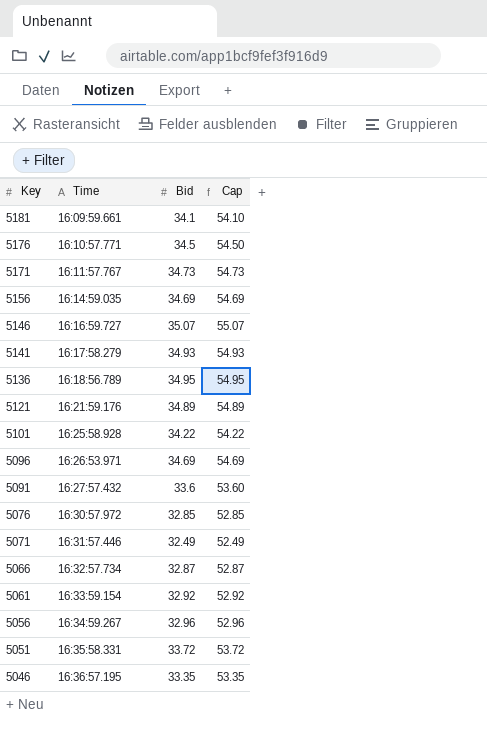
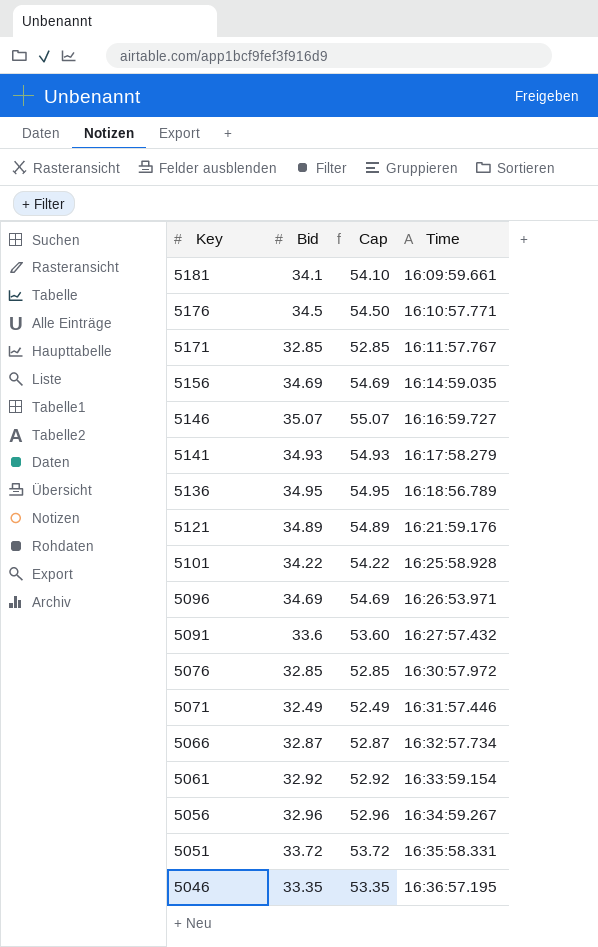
column Time | position: 2 -> 4
5171 | Bid: 34.73 -> 32.85
5171 | Cap: 54.73 -> 52.85

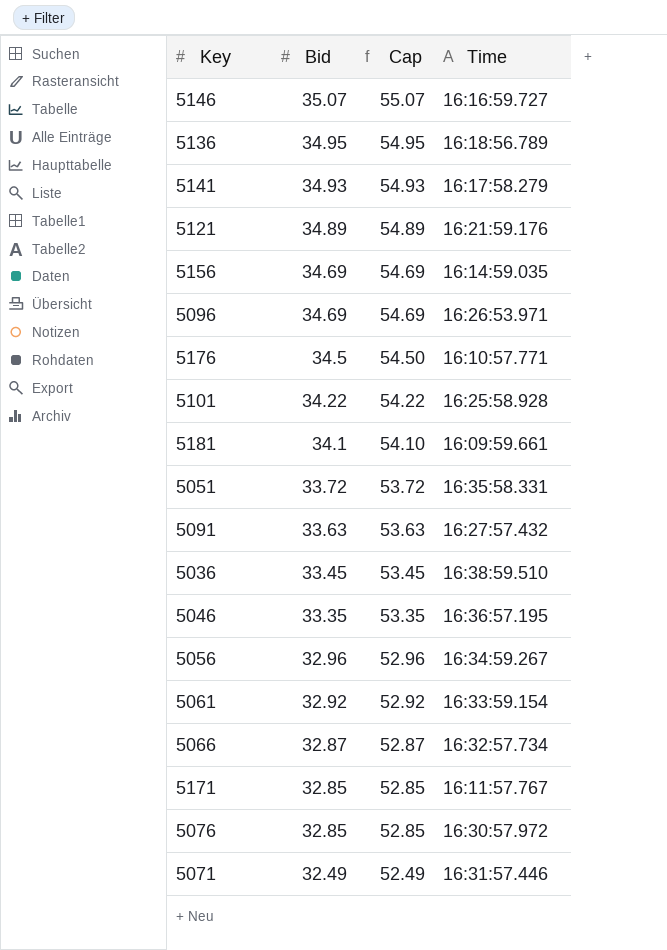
row order: Key descending -> Bid descending
5091 | Bid: 33.6 -> 33.63
5091 | Cap: 53.60 -> 53.63
row 5036: none -> 33.45 | 53.45 | 16:38:59.510

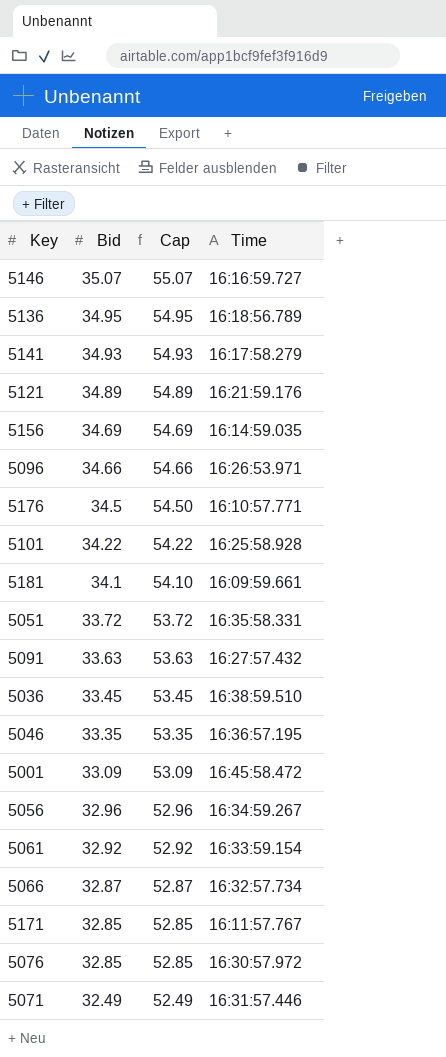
5096 | Bid: 34.69 -> 34.66
5096 | Cap: 54.69 -> 54.66
row 5001: none -> 33.09 | 53.09 | 16:45:58.472

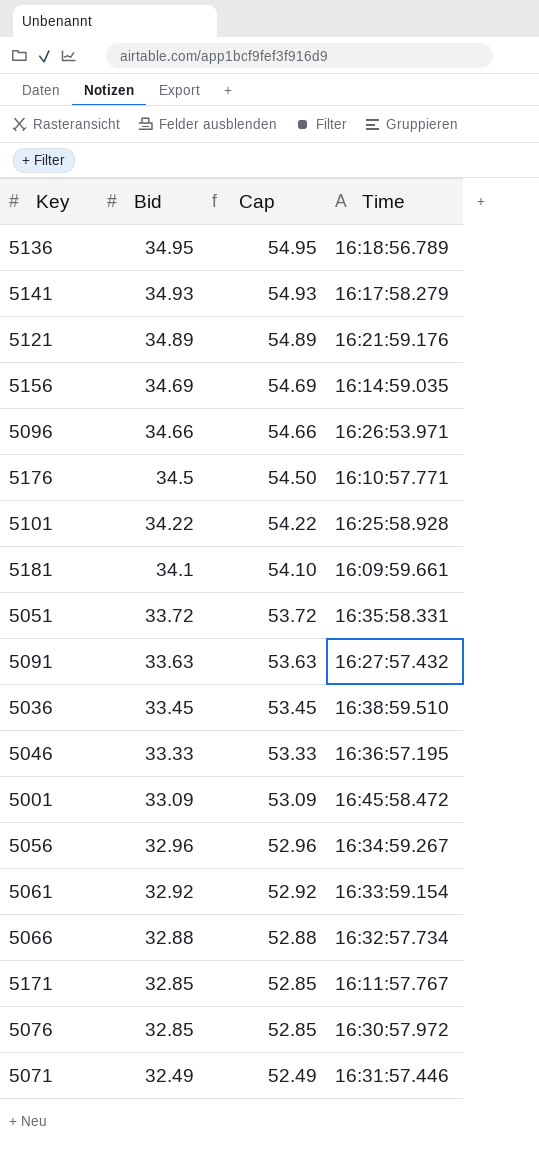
row 5146: 35.07 | 55.07 | 16:16:59.727 -> none
5046 | Bid: 33.35 -> 33.33
5046 | Cap: 53.35 -> 53.33
5066 | Bid: 32.87 -> 32.88
5066 | Cap: 52.87 -> 52.88

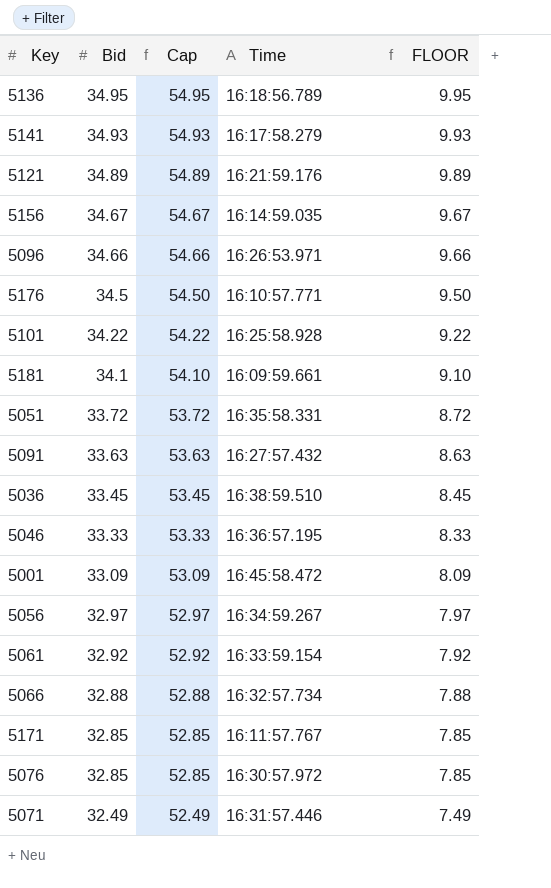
column FLOOR | formula: none -> [Bid] - 25
5156 | Bid: 34.69 -> 34.67
5156 | Cap: 54.69 -> 54.67
5056 | Bid: 32.96 -> 32.97
5056 | Cap: 52.96 -> 52.97

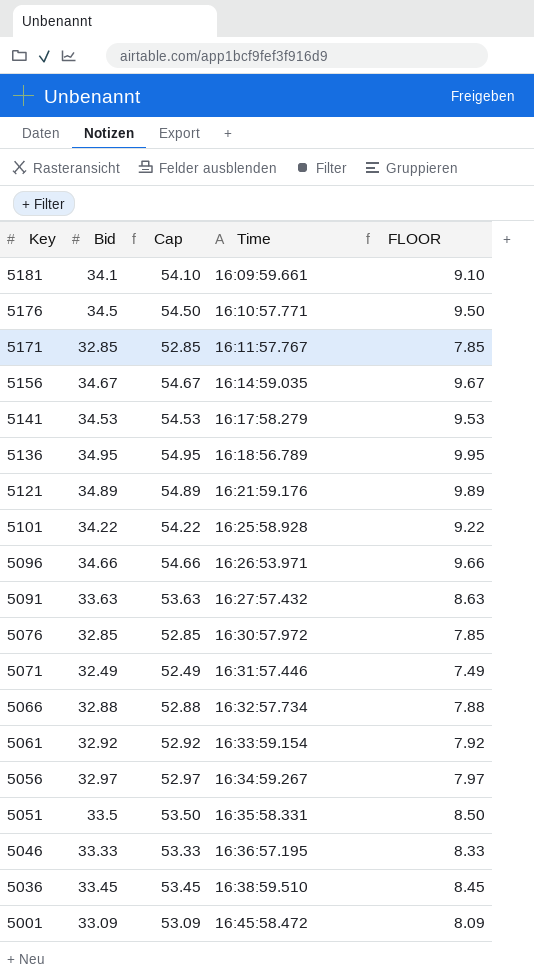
row order: Bid descending -> Key descending
5141 | Bid: 34.93 -> 34.53
5141 | Cap: 54.93 -> 54.53
5141 | FLOOR: 9.93 -> 9.53
5051 | Bid: 33.72 -> 33.5
5051 | Cap: 53.72 -> 53.50
5051 | FLOOR: 8.72 -> 8.50

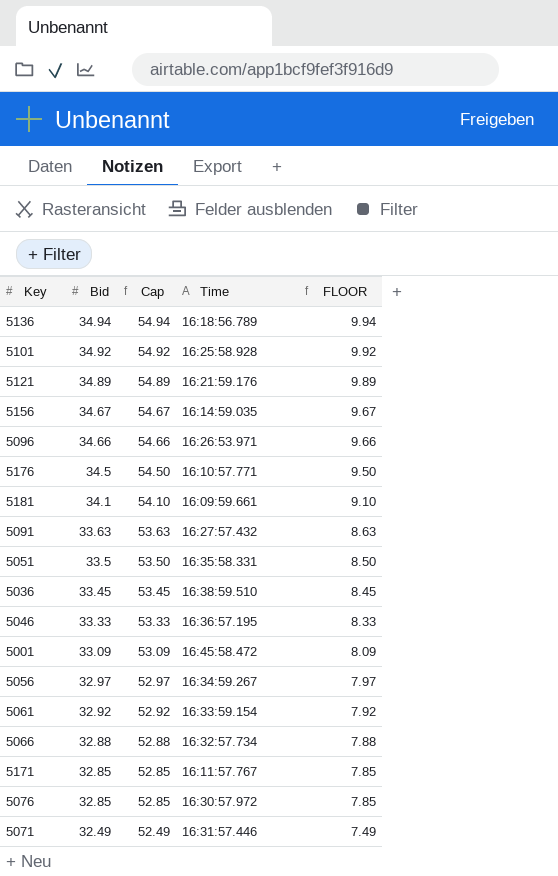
row order: Key descending -> Bid descending
row 5141: 34.53 | 54.53 | 16:17:58.279 | 9.53 -> none
5136 | Bid: 34.95 -> 34.94
5136 | Cap: 54.95 -> 54.94
5136 | FLOOR: 9.95 -> 9.94
5101 | Bid: 34.22 -> 34.92
5101 | Cap: 54.22 -> 54.92
5101 | FLOOR: 9.22 -> 9.92

